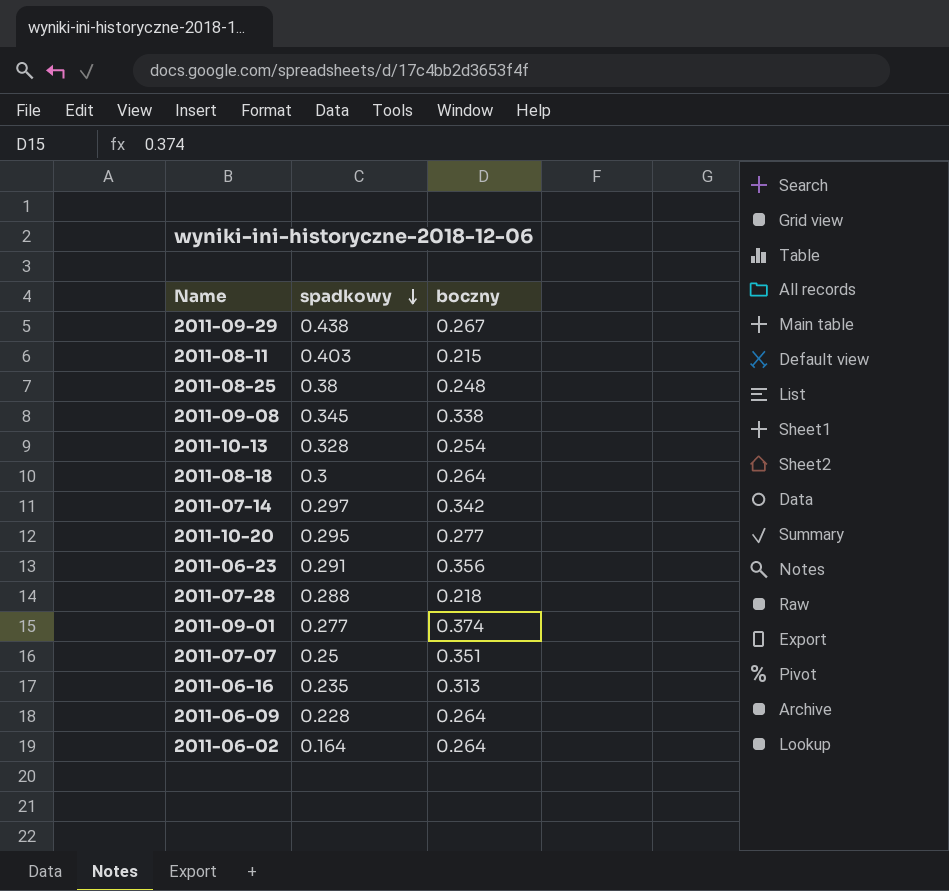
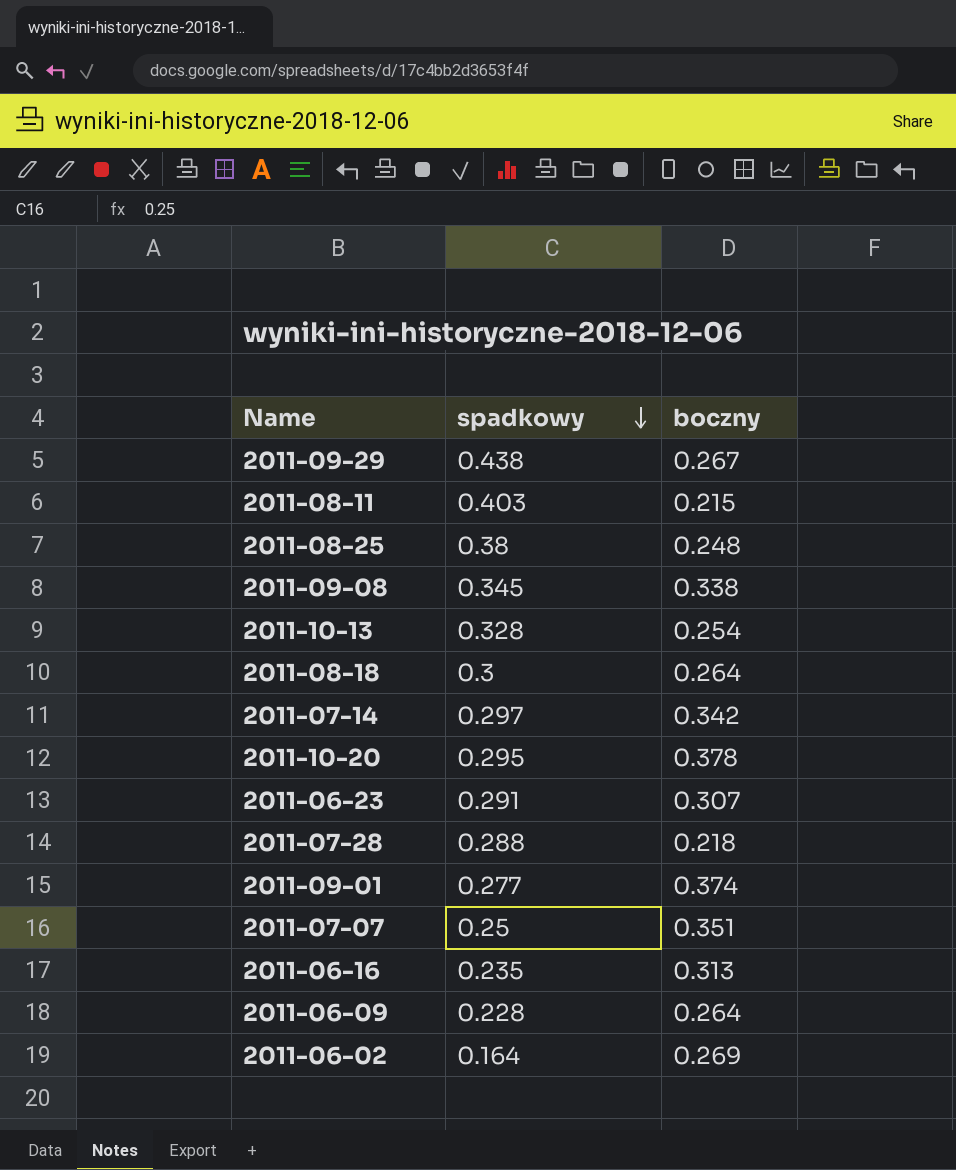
2011-10-20 | boczny: 0.277 -> 0.378
2011-06-23 | boczny: 0.356 -> 0.307
2011-06-02 | boczny: 0.264 -> 0.269

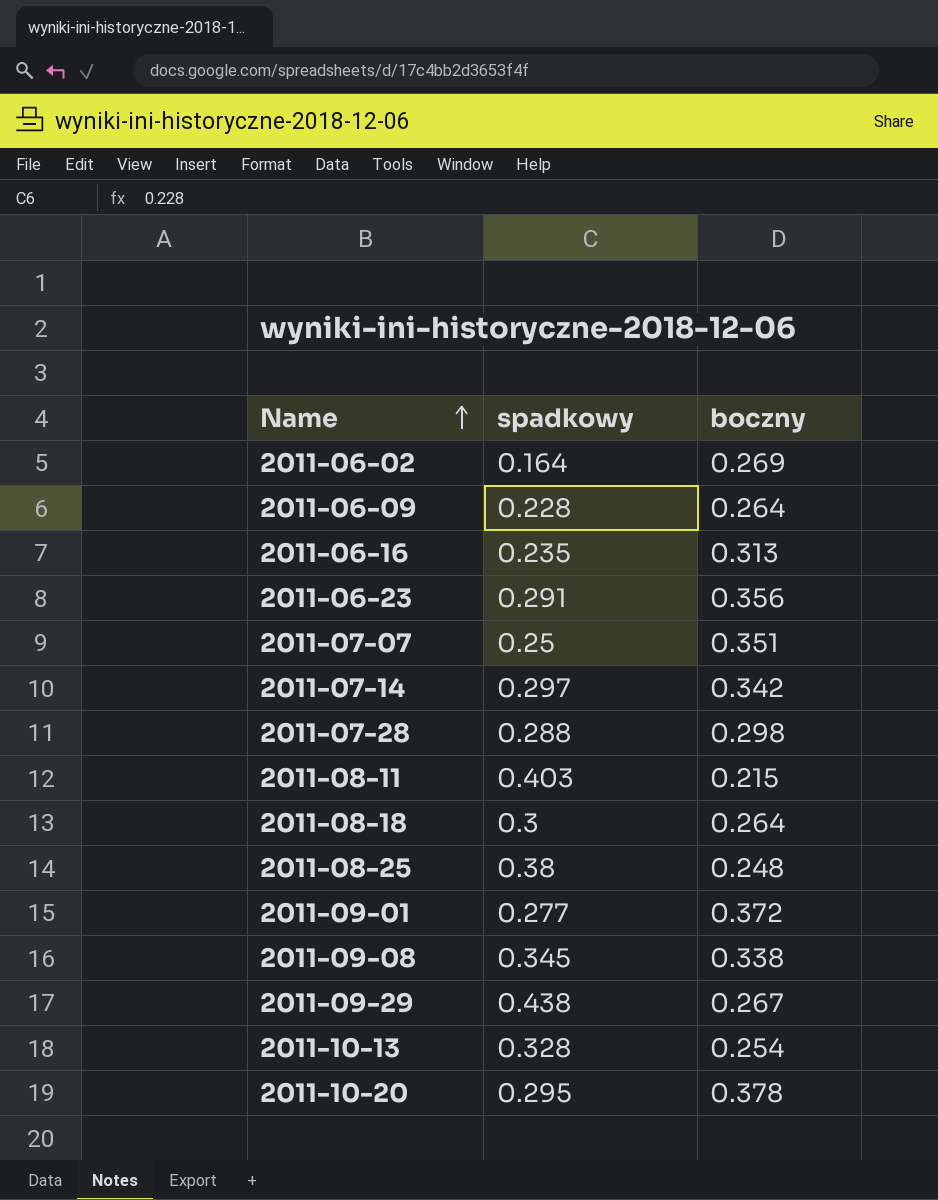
row order: spadkowy descending -> Name ascending
2011-06-23 | boczny: 0.307 -> 0.356
2011-07-28 | boczny: 0.218 -> 0.298
2011-09-01 | boczny: 0.374 -> 0.372

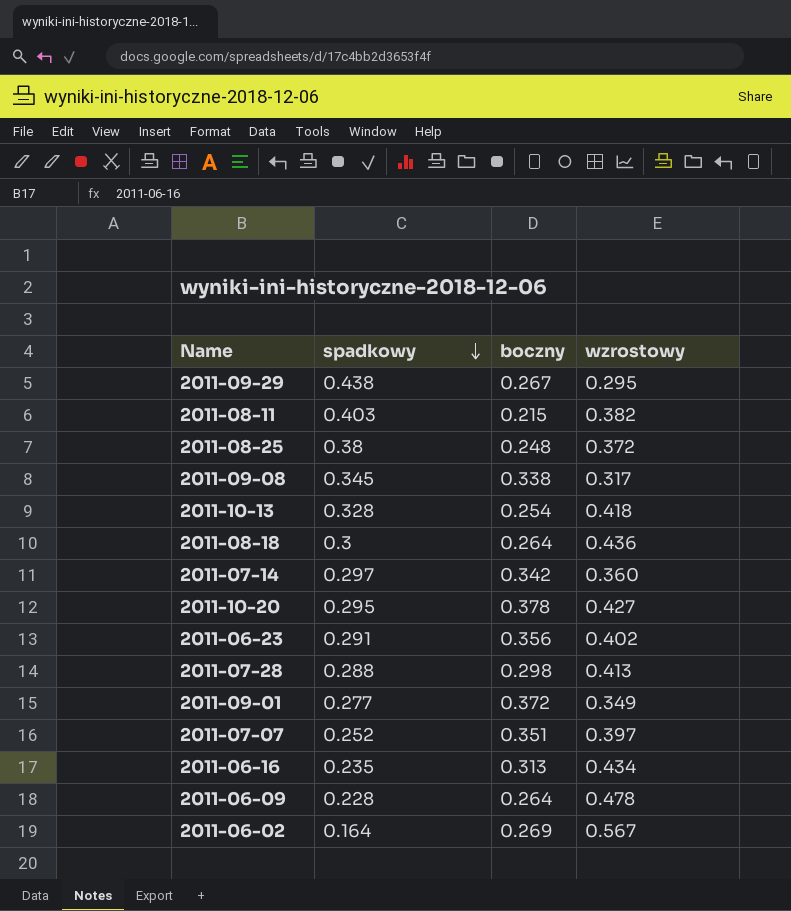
row order: Name ascending -> spadkowy descending
column wzrostowy | position: none -> 4
2011-07-07 | spadkowy: 0.25 -> 0.252

